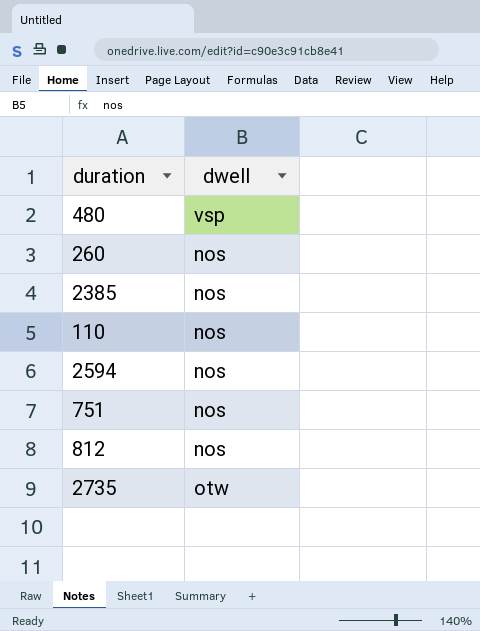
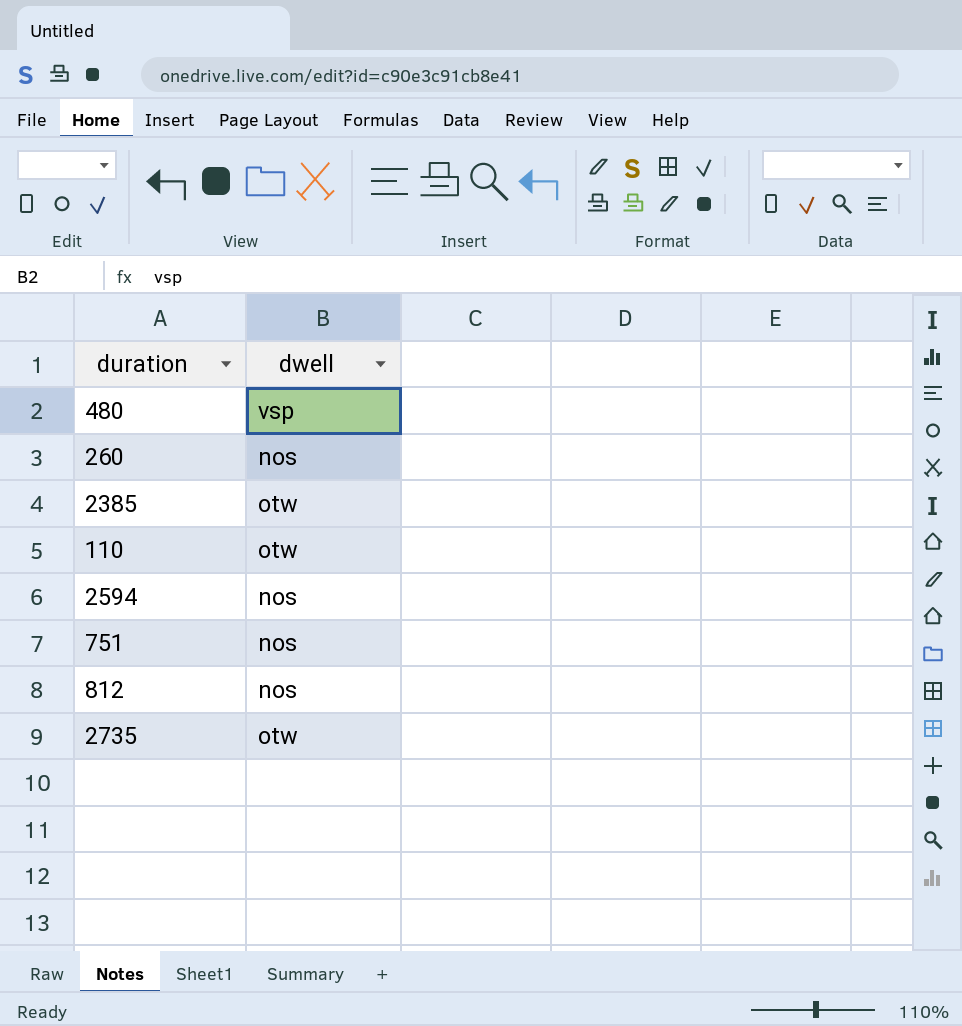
2385 | dwell: nos -> otw
110 | dwell: nos -> otw

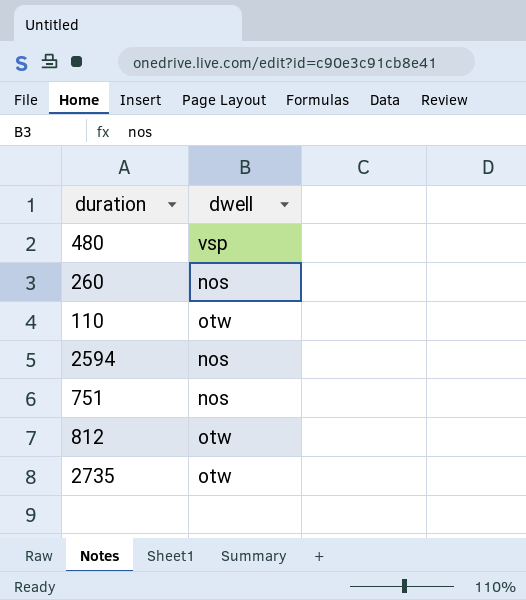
row 2385: otw -> none
812 | dwell: nos -> otw

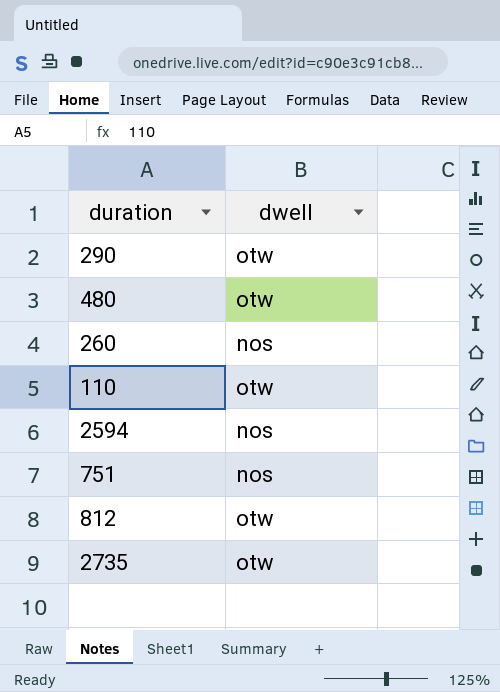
row 290: none -> otw
480 | dwell: vsp -> otw

